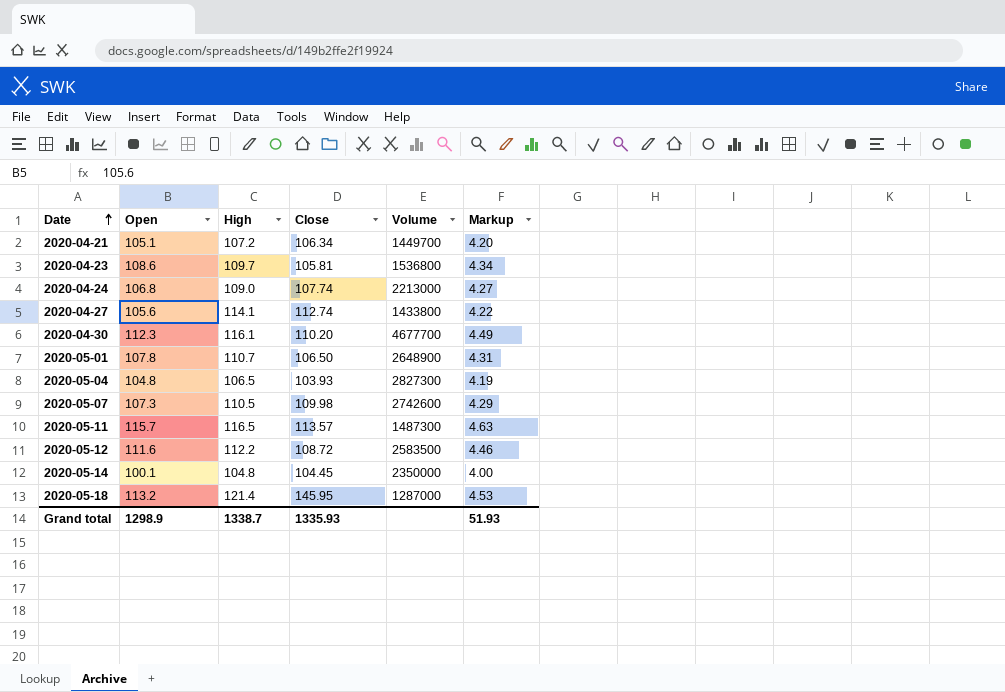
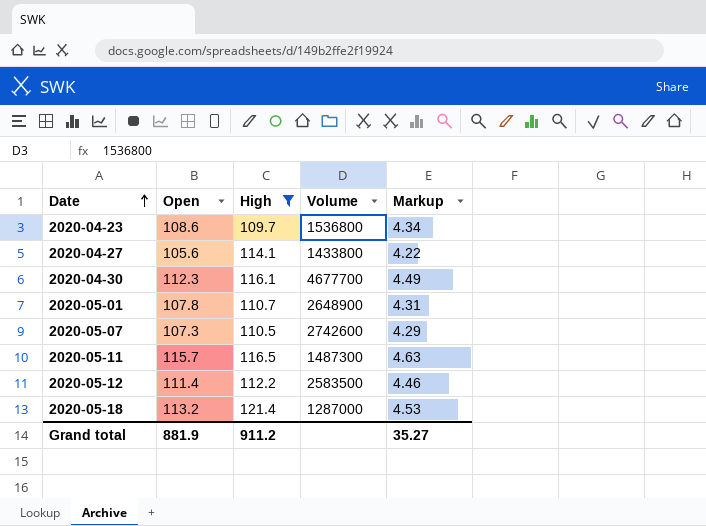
filter: none -> High >= 109.7
column Close | position: 4 -> none
2020-05-12 | Open: 111.6 -> 111.4
Grand total | Open: 1298.9 -> 881.9
Grand total | High: 1338.7 -> 911.2
Grand total | Markup: 51.93 -> 35.27

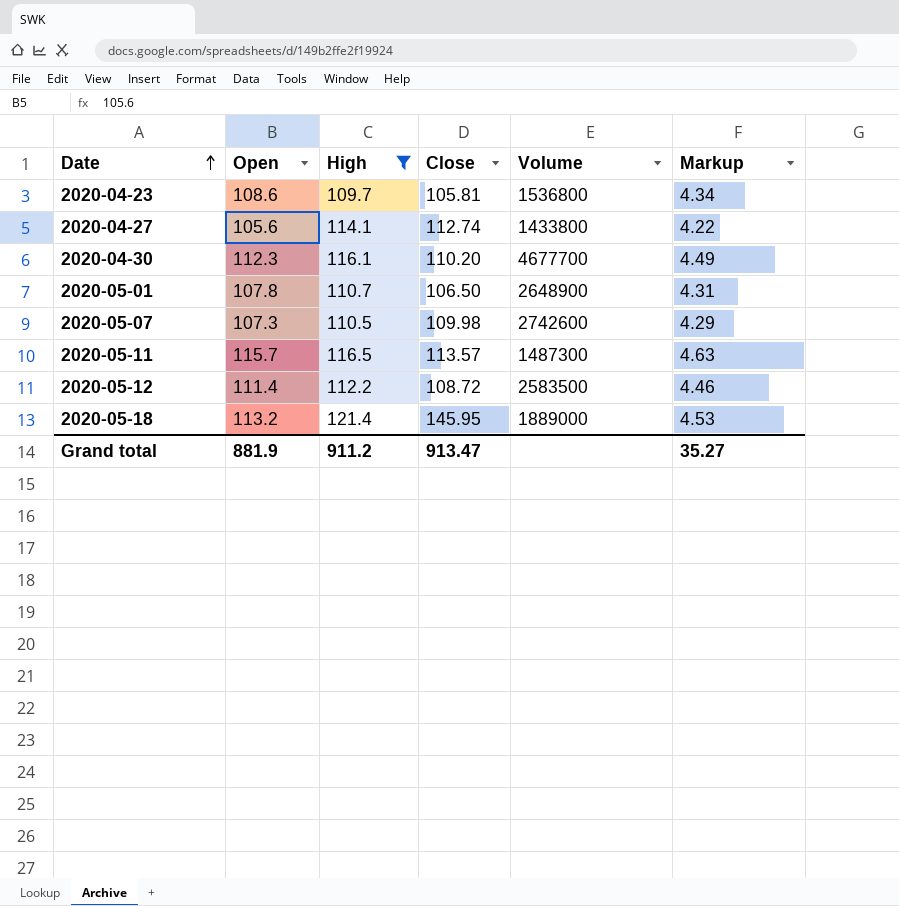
column Close | position: none -> 4
2020-05-18 | Volume: 1287000 -> 1889000

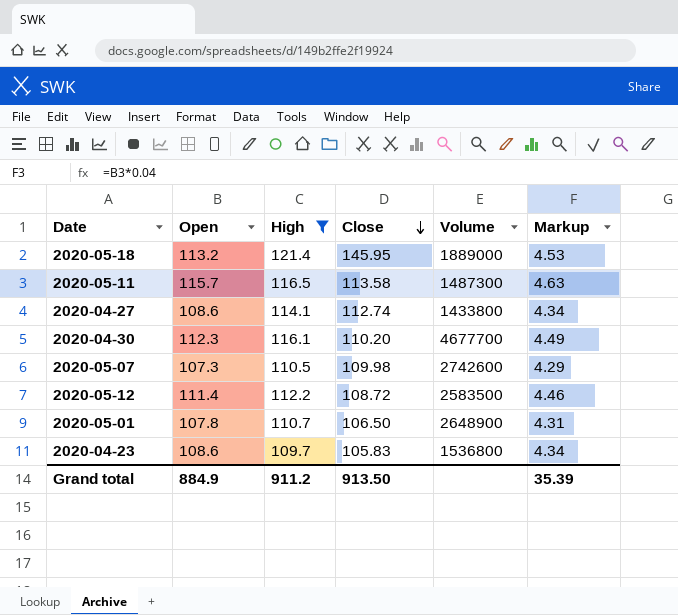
row order: Date ascending -> Close descending
2020-05-11 | Close: 113.57 -> 113.58
2020-04-27 | Open: 105.6 -> 108.6
2020-04-27 | Markup: 4.22 -> 4.34
2020-04-23 | Close: 105.81 -> 105.83
Grand total | Open: 881.9 -> 884.9
Grand total | Close: 913.47 -> 913.50
Grand total | Markup: 35.27 -> 35.39

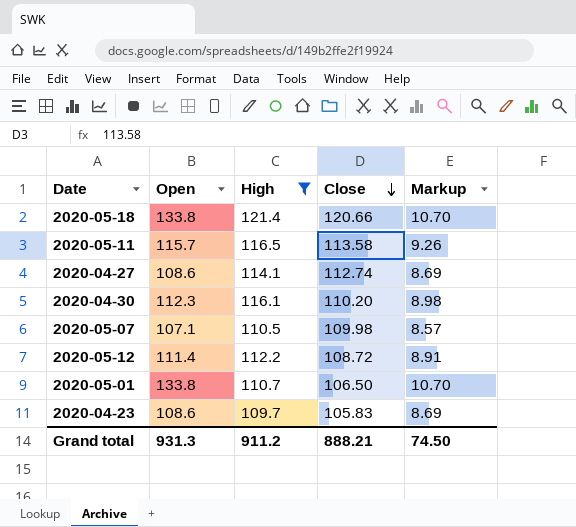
column Volume | position: 5 -> none
column Markup | formula: [Open] * 0.04 -> [Open] * 0.08
2020-05-18 | Open: 113.2 -> 133.8
2020-05-18 | Close: 145.95 -> 120.66
2020-05-07 | Open: 107.3 -> 107.1
2020-05-01 | Open: 107.8 -> 133.8
Grand total | Open: 884.9 -> 931.3
Grand total | Close: 913.50 -> 888.21
Grand total | Markup: 35.39 -> 74.50

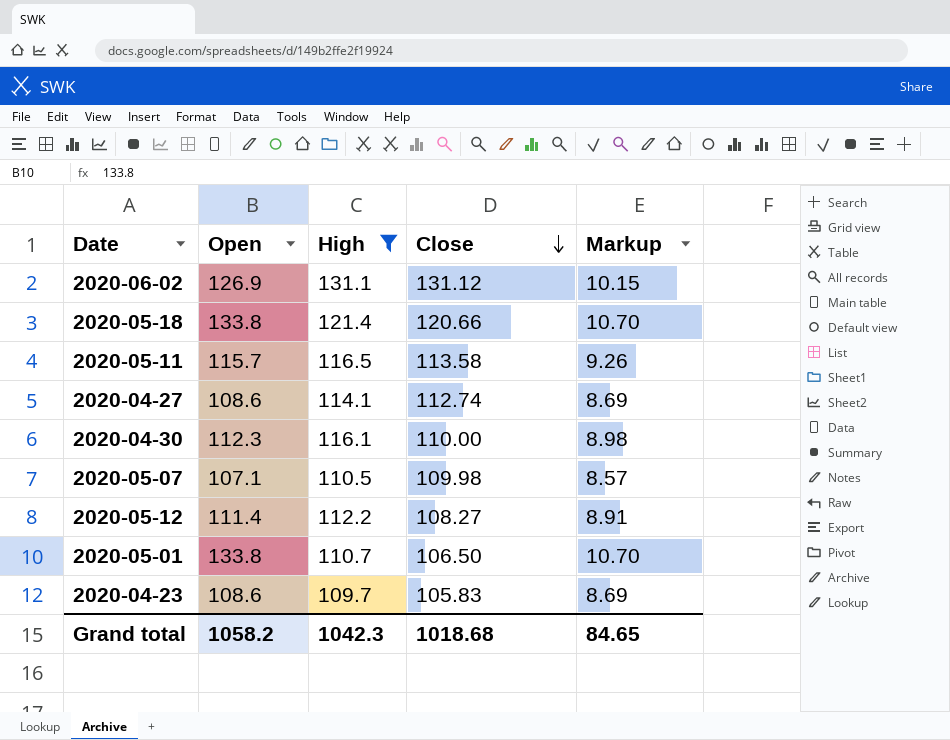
row 2020-06-02: none -> 126.9 | 131.1 | 131.12 | 10.15
2020-04-30 | Close: 110.20 -> 110.00
2020-05-12 | Close: 108.72 -> 108.27
Grand total | Open: 931.3 -> 1058.2
Grand total | High: 911.2 -> 1042.3
Grand total | Close: 888.21 -> 1018.68
Grand total | Markup: 74.50 -> 84.65

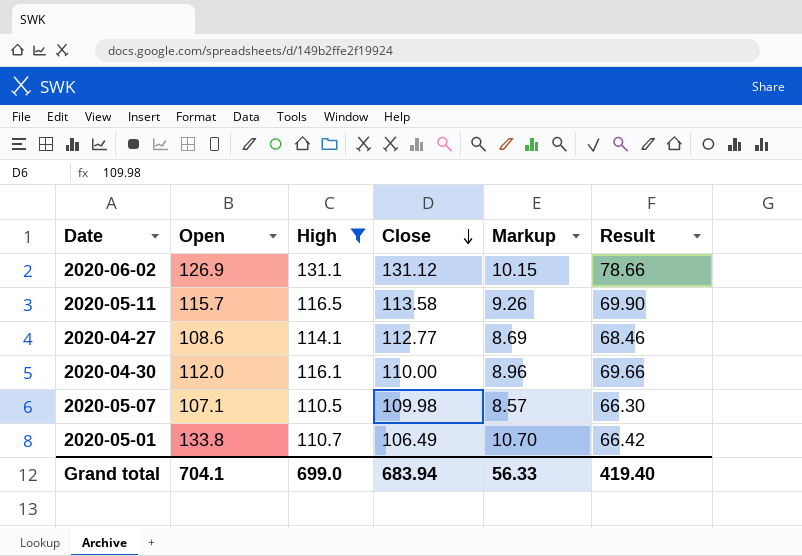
column Result | formula: none -> [High] * 0.6
row 2020-05-18: 133.8 | 121.4 | 120.66 | 10.70 -> none
row 2020-05-12: 111.4 | 112.2 | 108.27 | 8.91 -> none
row 2020-04-23: 108.6 | 109.7 | 105.83 | 8.69 -> none
2020-04-27 | Close: 112.74 -> 112.77
2020-04-30 | Open: 112.3 -> 112.0
2020-04-30 | Markup: 8.98 -> 8.96
2020-05-01 | Close: 106.50 -> 106.49
Grand total | Open: 1058.2 -> 704.1
Grand total | High: 1042.3 -> 699.0
Grand total | Close: 1018.68 -> 683.94
Grand total | Markup: 84.65 -> 56.33

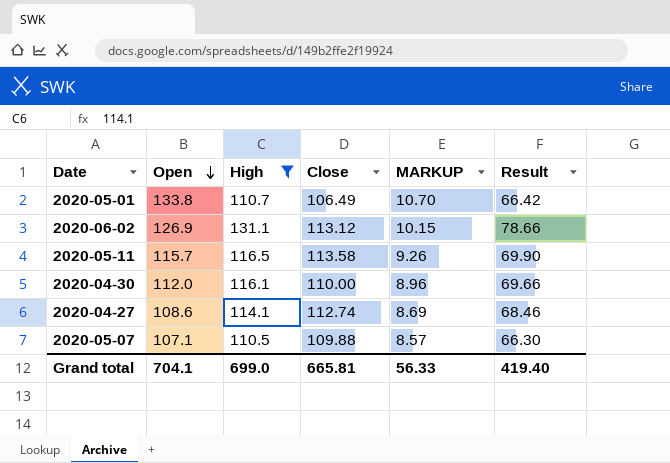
row order: Close descending -> Open descending
column name: Markup -> MARKUP
2020-06-02 | Close: 131.12 -> 113.12
2020-04-27 | Close: 112.77 -> 112.74
2020-05-07 | Close: 109.98 -> 109.88
Grand total | Close: 683.94 -> 665.81

